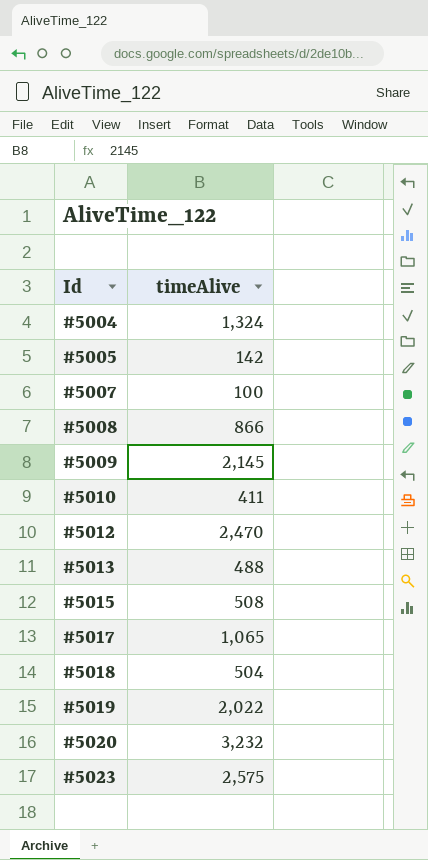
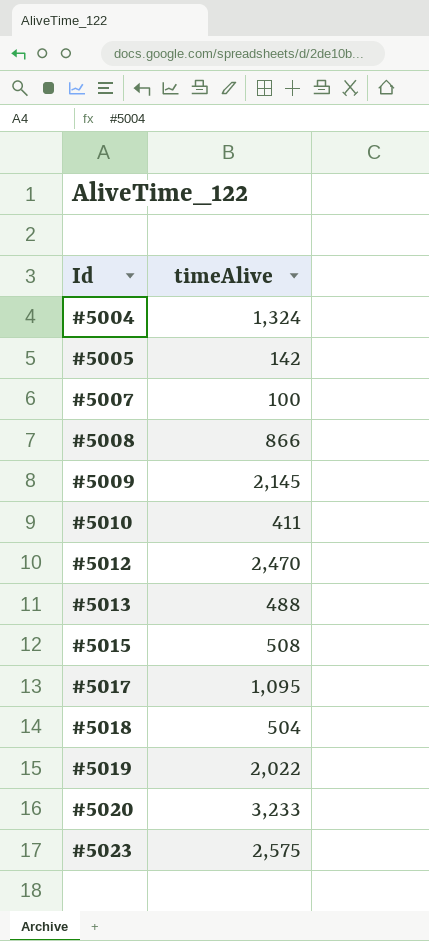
#5017 | timeAlive: 1,065 -> 1,095
#5020 | timeAlive: 3,232 -> 3,233

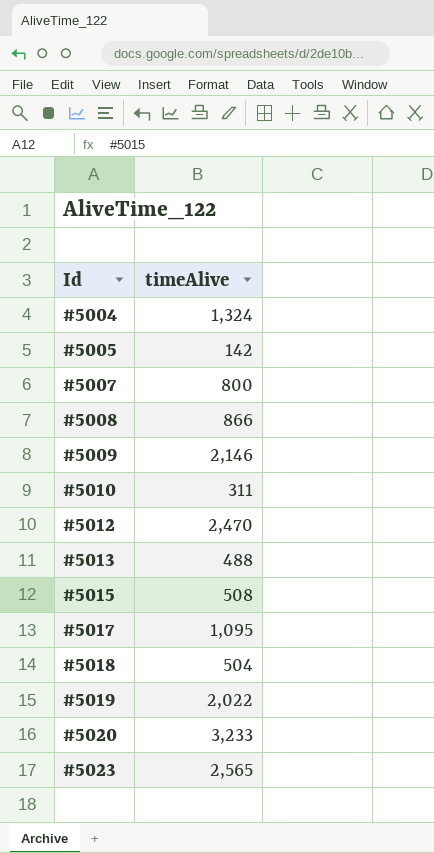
#5007 | timeAlive: 100 -> 800
#5009 | timeAlive: 2,145 -> 2,146
#5010 | timeAlive: 411 -> 311
#5023 | timeAlive: 2,575 -> 2,565

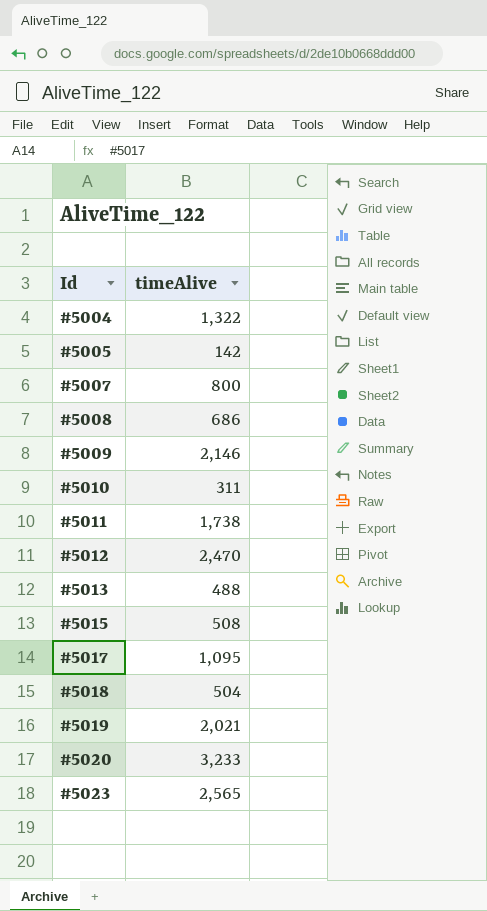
#5004 | timeAlive: 1,324 -> 1,322
#5008 | timeAlive: 866 -> 686
row #5011: none -> 1,738
#5019 | timeAlive: 2,022 -> 2,021

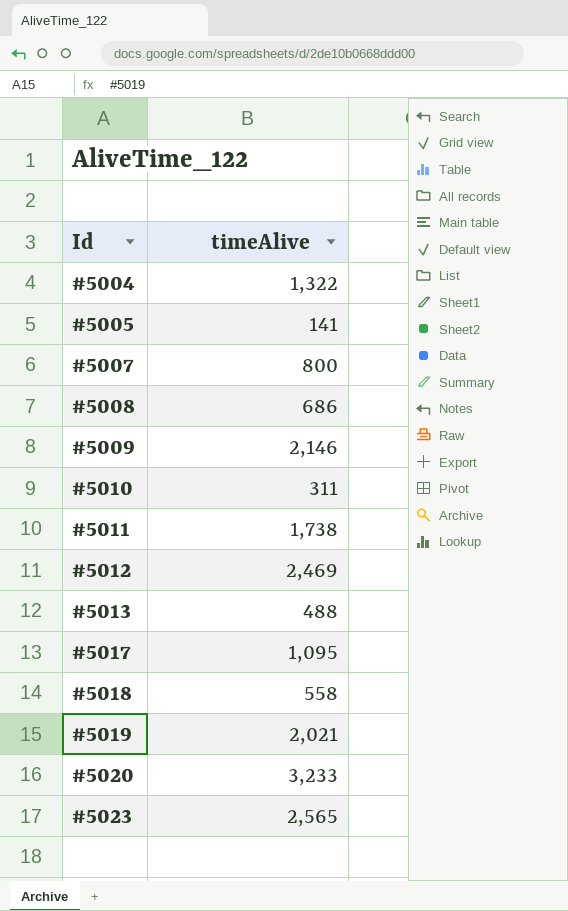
row #5015: 508 -> none
#5005 | timeAlive: 142 -> 141
#5012 | timeAlive: 2,470 -> 2,469
#5018 | timeAlive: 504 -> 558

